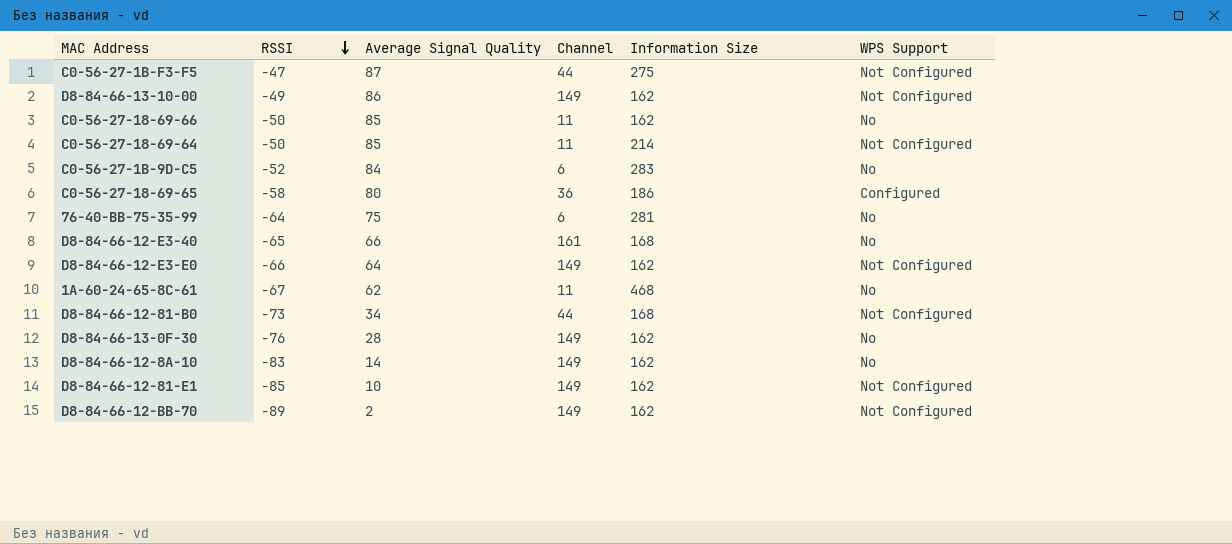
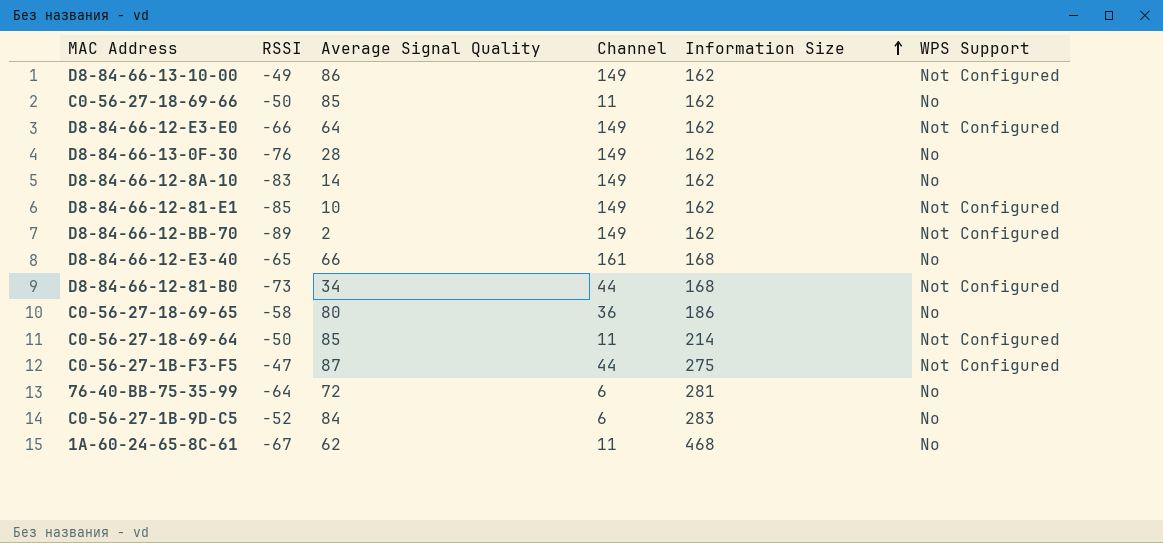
row order: RSSI descending -> Information Size ascending
C0-56-27-18-69-65 | WPS Support: Configured -> No
76-40-BB-75-35-99 | Average Signal Quality: 75 -> 72

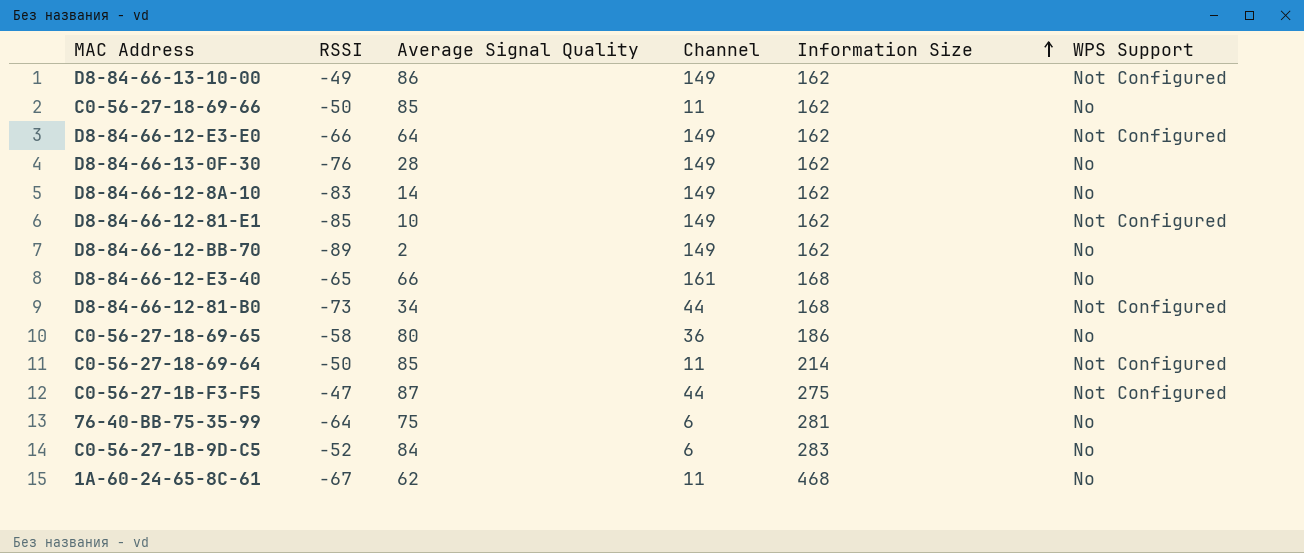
D8-84-66-12-BB-70 | WPS Support: Not Configured -> No
76-40-BB-75-35-99 | Average Signal Quality: 72 -> 75

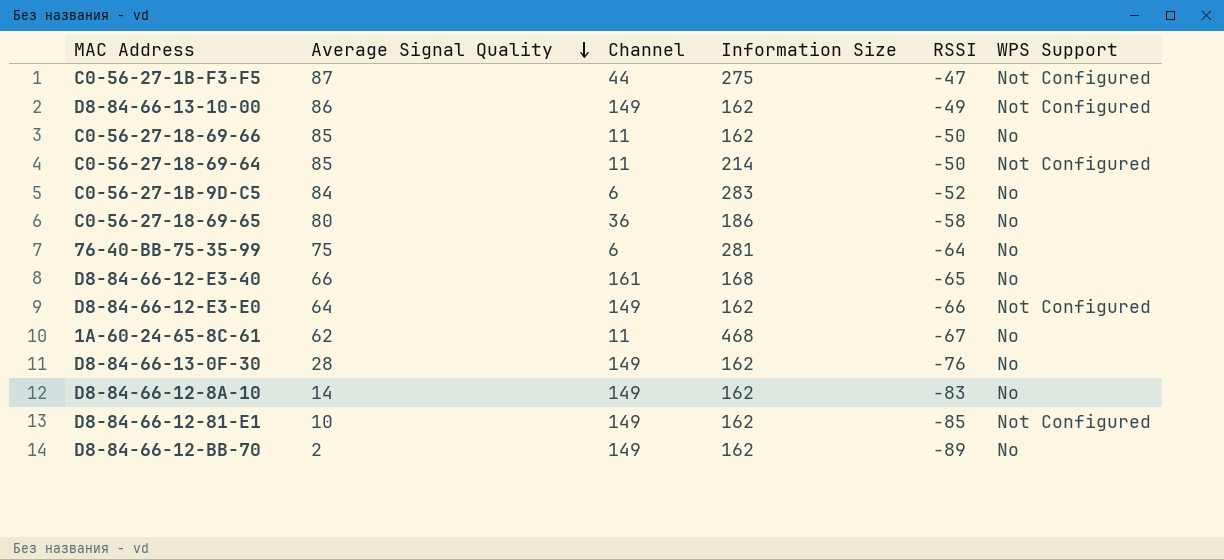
row order: Information Size ascending -> Average Signal Quality descending
column RSSI | position: 2 -> 5
row D8-84-66-12-81-B0: -73 | 34 | 44 | 168 | Not Configured -> none

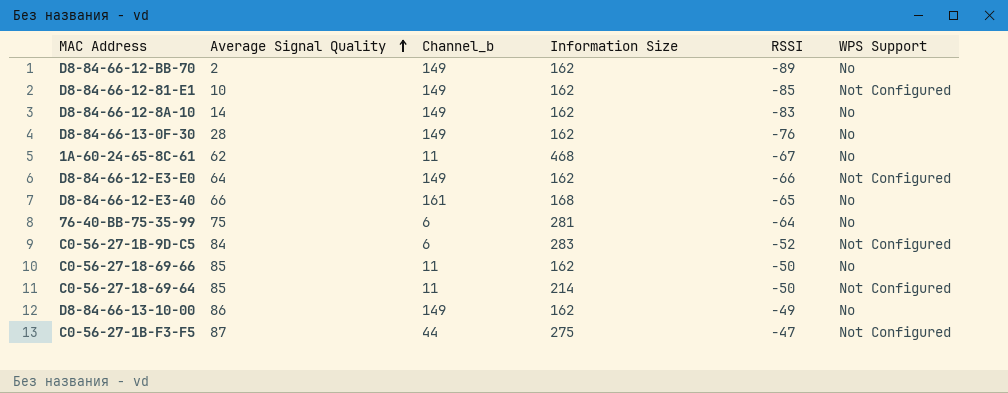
row order: Average Signal Quality descending -> Average Signal Quality ascending
column name: Channel -> Channel_b
row C0-56-27-18-69-65: 80 | 36 | 186 | -58 | No -> none
C0-56-27-1B-9D-C5 | WPS Support: No -> Not Configured
D8-84-66-13-10-00 | WPS Support: Not Configured -> No

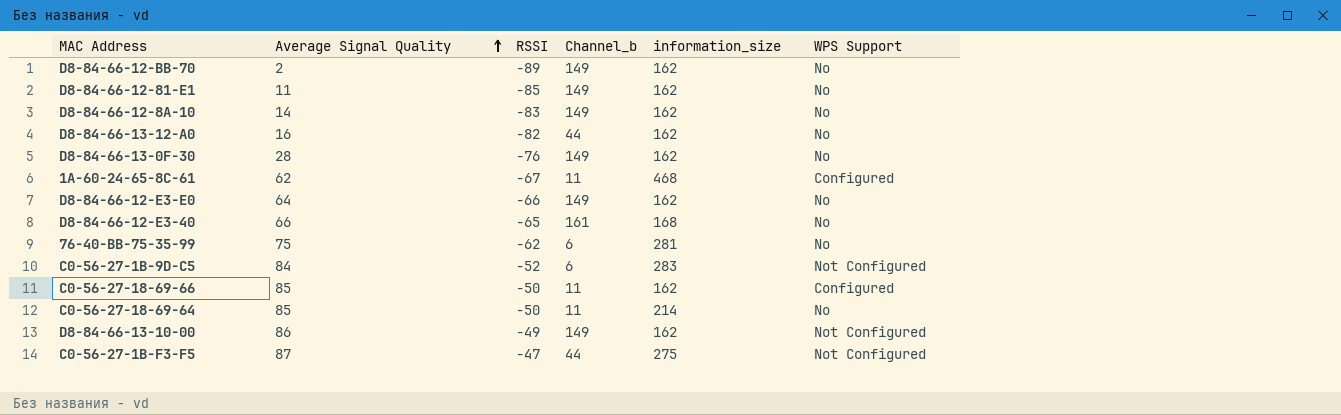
column RSSI | position: 5 -> 3
column name: Information Size -> information_size
D8-84-66-12-81-E1 | Average Signal Quality: 10 -> 11
D8-84-66-12-81-E1 | WPS Support: Not Configured -> No
row D8-84-66-13-12-A0: none -> 16 | -82 | 44 | 162 | No
1A-60-24-65-8C-61 | WPS Support: No -> Configured
D8-84-66-12-E3-E0 | WPS Support: Not Configured -> No
76-40-BB-75-35-99 | RSSI: -64 -> -62
C0-56-27-18-69-66 | WPS Support: No -> Configured
C0-56-27-18-69-64 | WPS Support: Not Configured -> No
D8-84-66-13-10-00 | WPS Support: No -> Not Configured

